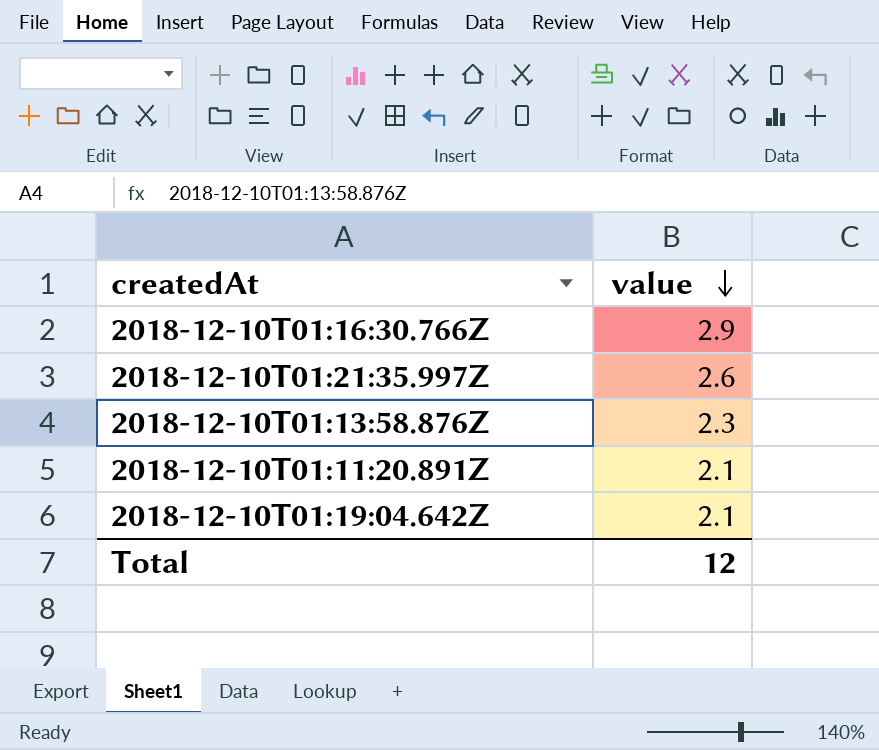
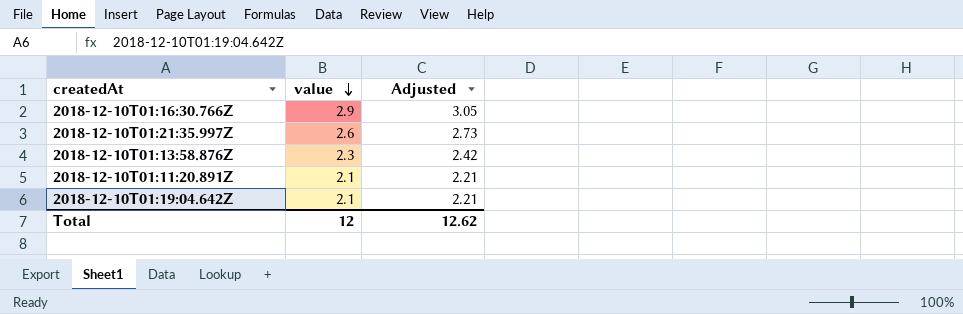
column Adjusted | formula: none -> [value] * 1.05

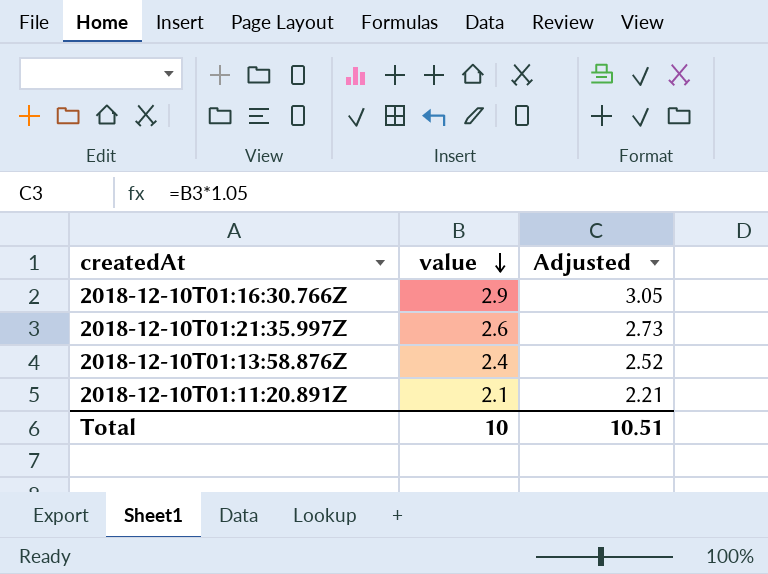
row 2018-12-10T01:19:04.642Z: 2.1 | 2.21 -> none
2018-12-10T01:13:58.876Z | value: 2.3 -> 2.4
2018-12-10T01:13:58.876Z | Adjusted: 2.42 -> 2.52
Total | value: 12 -> 10
Total | Adjusted: 12.62 -> 10.51

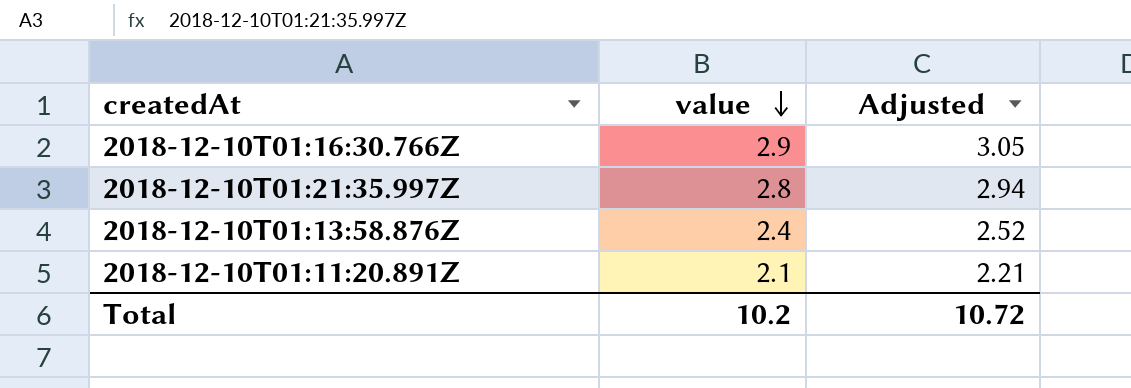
2018-12-10T01:21:35.997Z | value: 2.6 -> 2.8
2018-12-10T01:21:35.997Z | Adjusted: 2.73 -> 2.94
Total | value: 10 -> 10.2
Total | Adjusted: 10.51 -> 10.72

